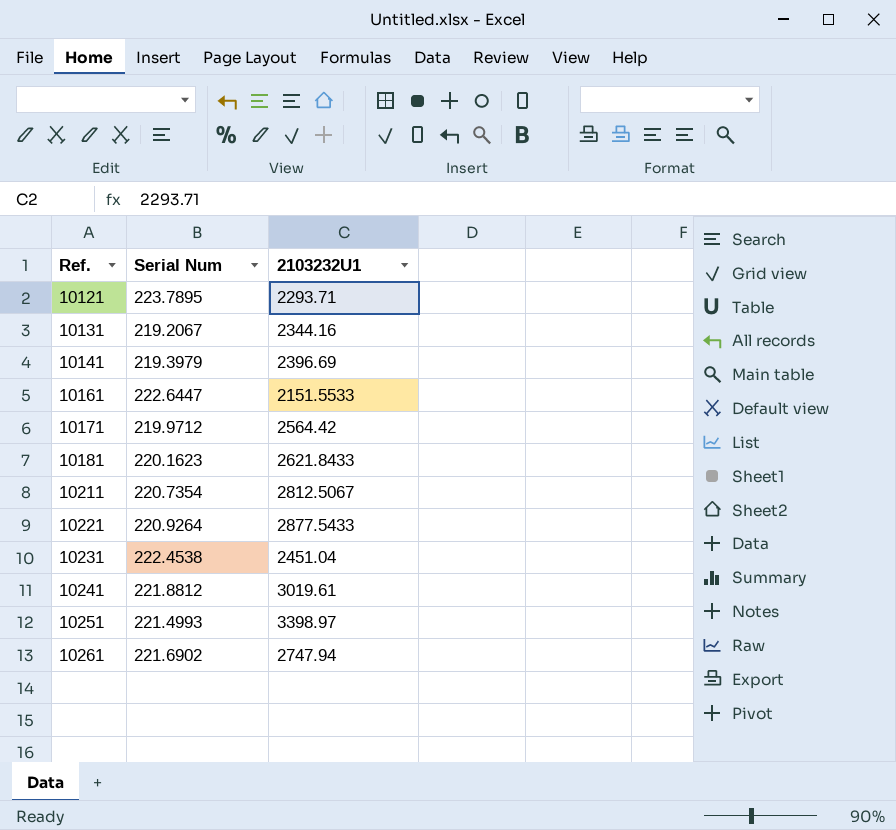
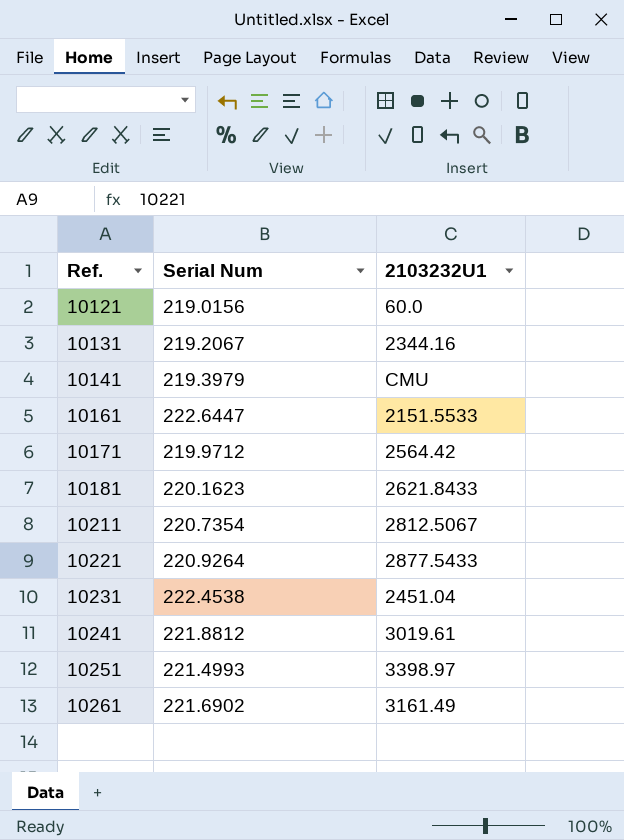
10121 | Serial Num: 223.7895 -> 219.0156
10121 | 2103232U1: 2293.71 -> 60.0
10141 | 2103232U1: 2396.69 -> CMU
10261 | 2103232U1: 2747.94 -> 3161.49

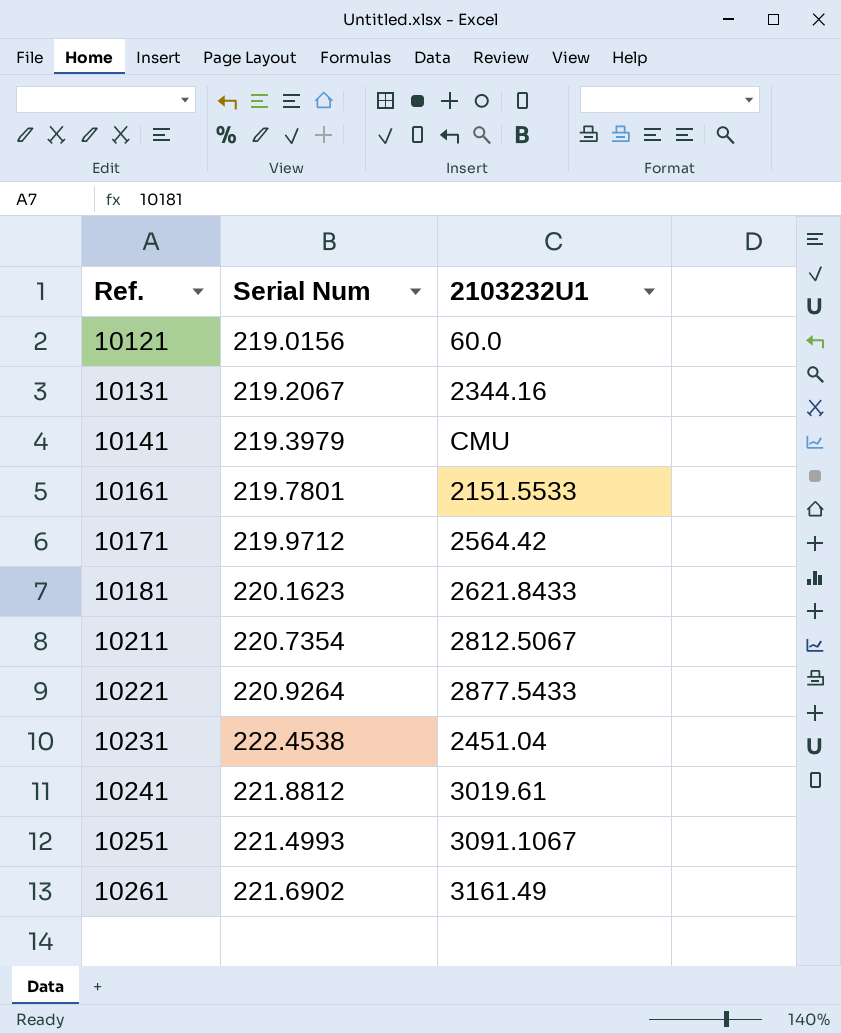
10161 | Serial Num: 222.6447 -> 219.7801
10251 | 2103232U1: 3398.97 -> 3091.1067

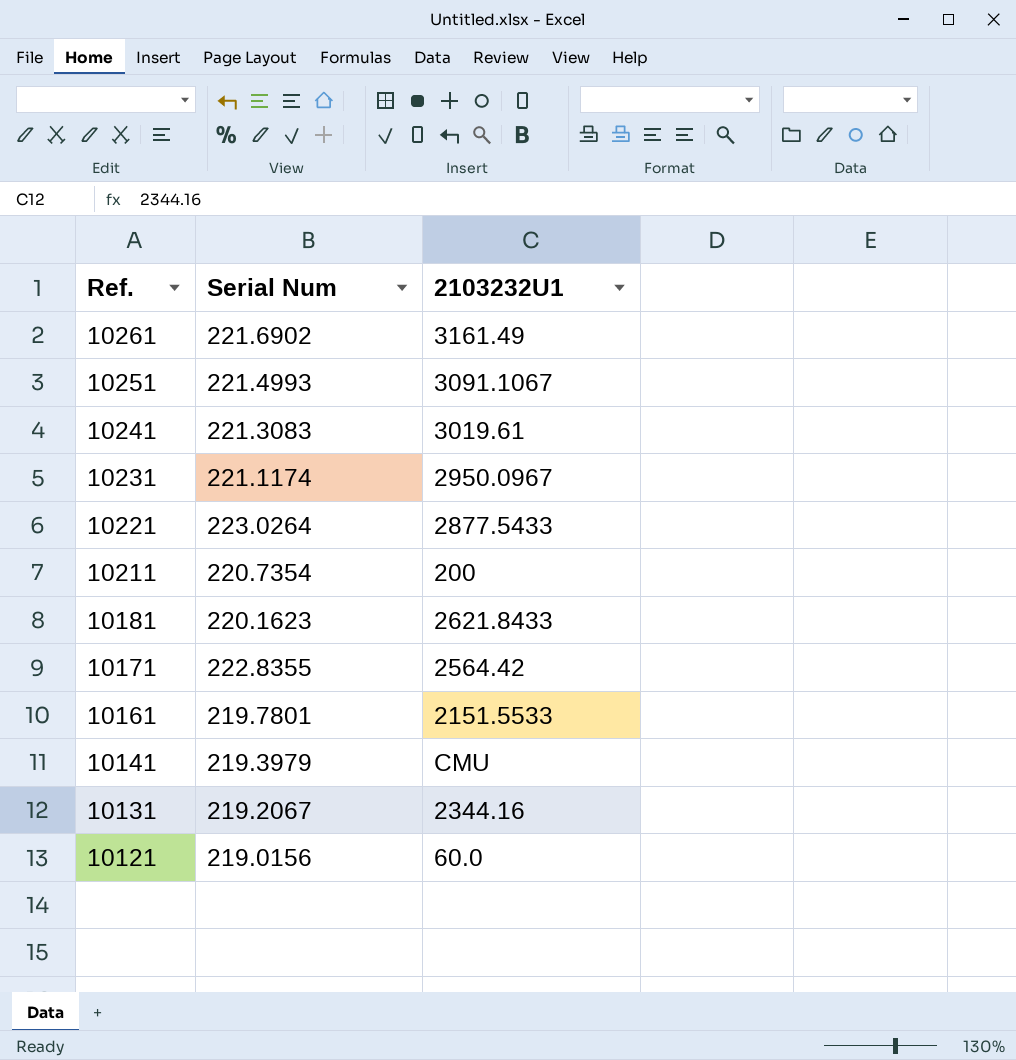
row order: Ref. ascending -> Ref. descending
10241 | Serial Num: 221.8812 -> 221.3083
10231 | Serial Num: 222.4538 -> 221.1174
10231 | 2103232U1: 2451.04 -> 2950.0967
10221 | Serial Num: 220.9264 -> 223.0264
10211 | 2103232U1: 2812.5067 -> 200
10171 | Serial Num: 219.9712 -> 222.8355

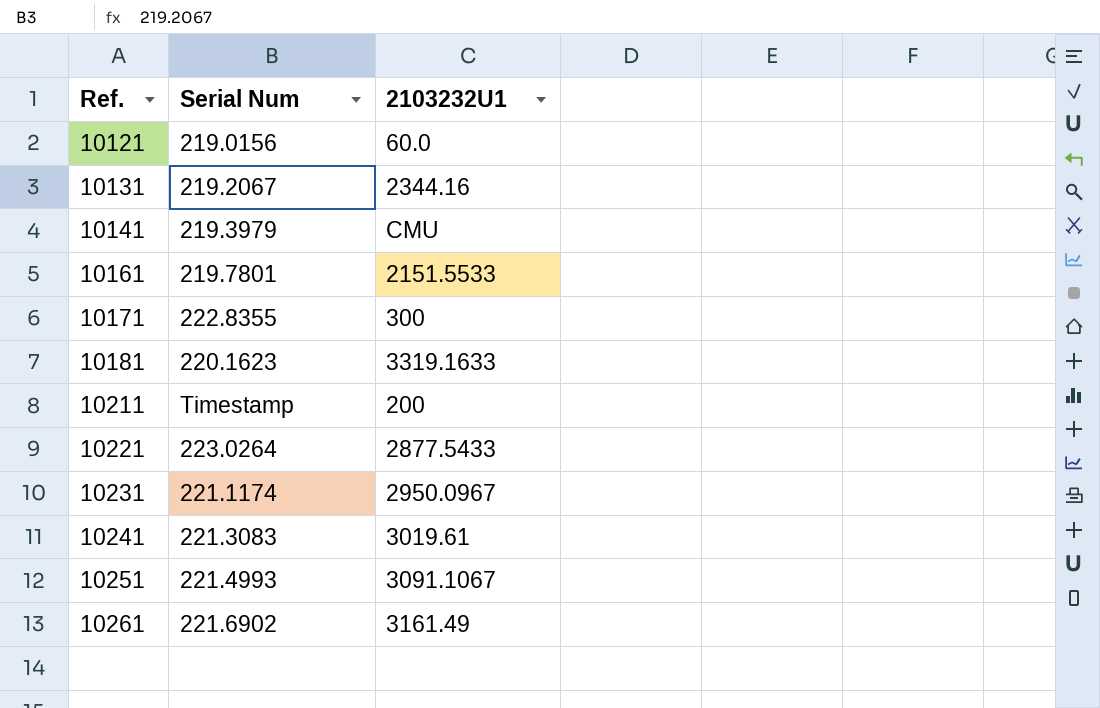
row order: Ref. descending -> Ref. ascending
10171 | 2103232U1: 2564.42 -> 300
10181 | 2103232U1: 2621.8433 -> 3319.1633
10211 | Serial Num: 220.7354 -> Timestamp

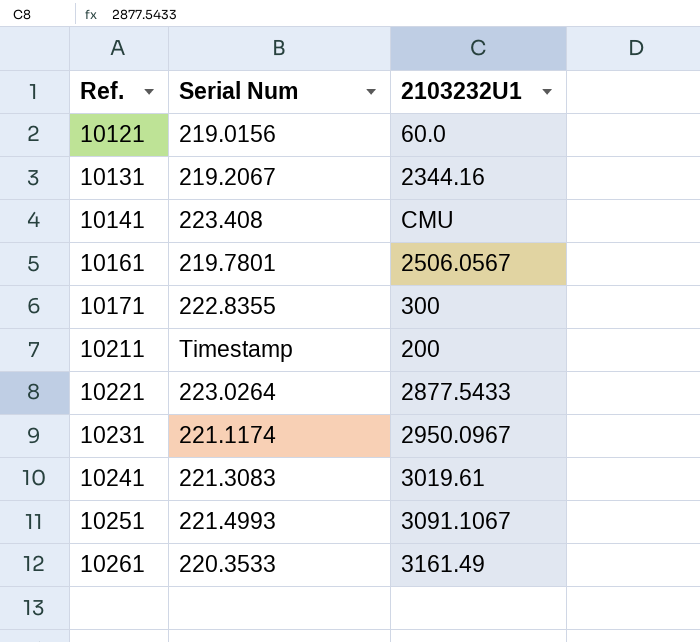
row 10181: 220.1623 | 3319.1633 -> none
10141 | Serial Num: 219.3979 -> 223.408
10161 | 2103232U1: 2151.5533 -> 2506.0567
10261 | Serial Num: 221.6902 -> 220.3533

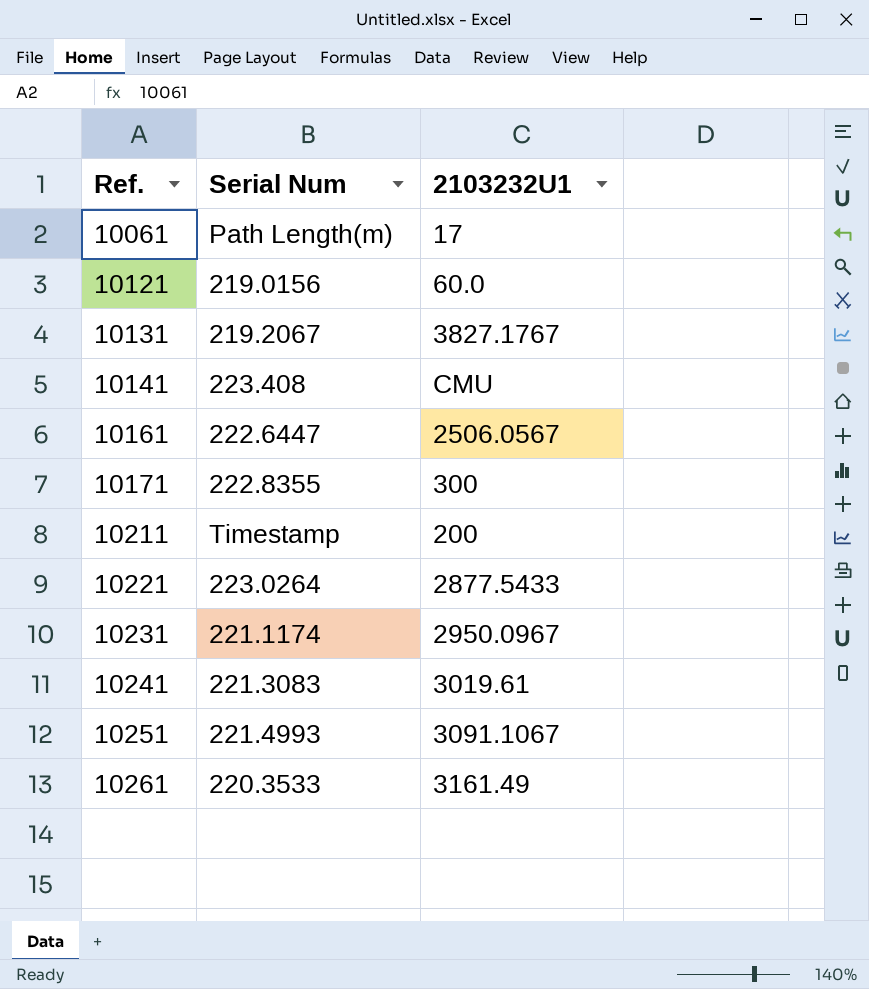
row 10061: none -> Path Length(m) | 17
10131 | 2103232U1: 2344.16 -> 3827.1767
10161 | Serial Num: 219.7801 -> 222.6447

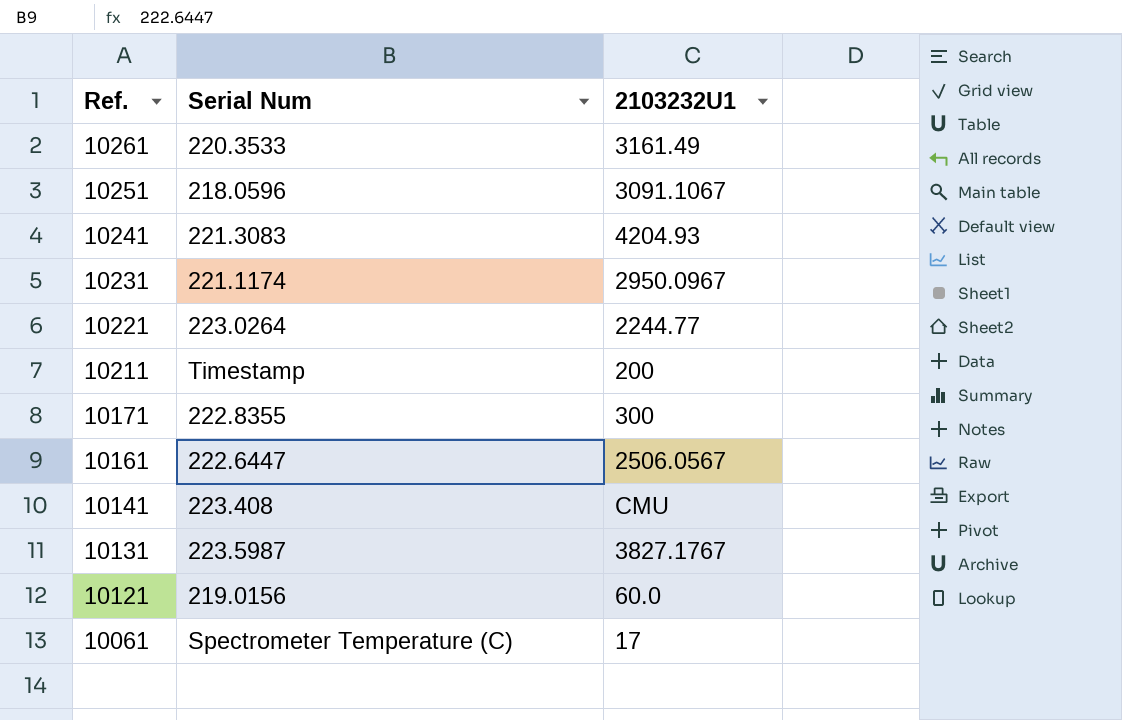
row order: Ref. ascending -> Ref. descending
10251 | Serial Num: 221.4993 -> 218.0596
10241 | 2103232U1: 3019.61 -> 4204.93
10221 | 2103232U1: 2877.5433 -> 2244.77
10131 | Serial Num: 219.2067 -> 223.5987
10061 | Serial Num: Path Length(m) -> Spectrometer Temperature (C)

